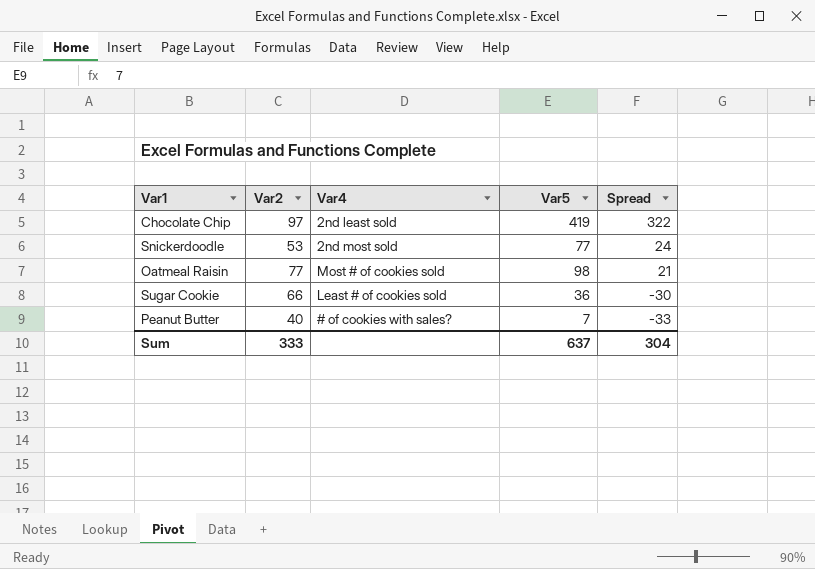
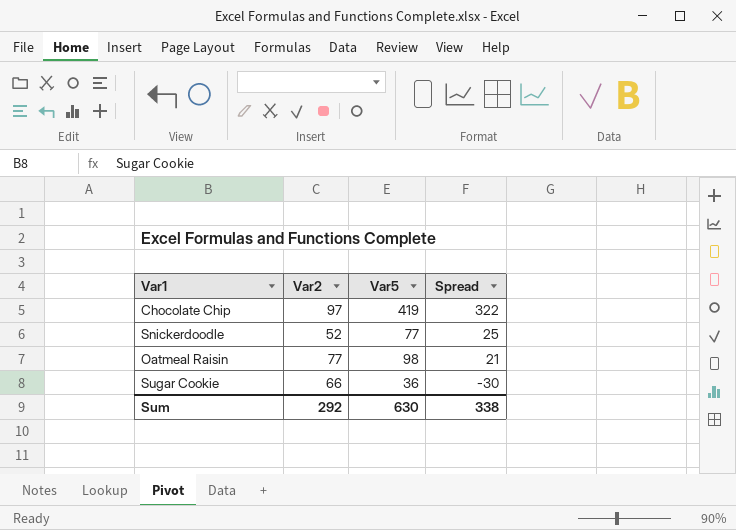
column Var4 | position: 3 -> none
row Peanut Butter: 40 | # of cookies with sales? | 7 | -33 -> none
Snickerdoodle | Var2: 53 -> 52
Snickerdoodle | Spread: 24 -> 25
Sum | Var2: 333 -> 292
Sum | Var5: 637 -> 630
Sum | Spread: 304 -> 338

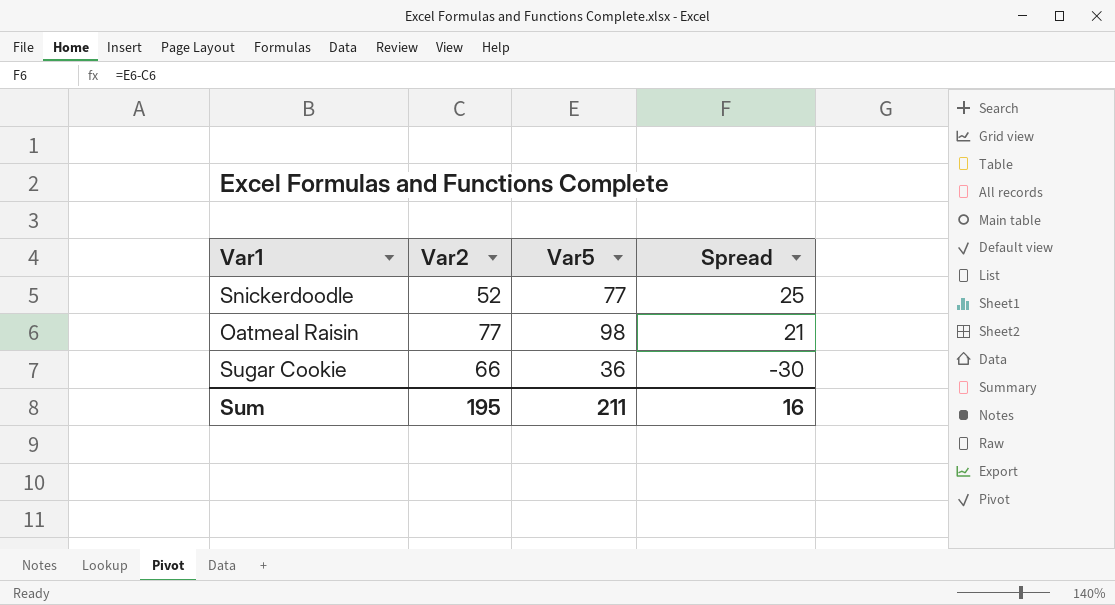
row Chocolate Chip: 97 | 419 | 322 -> none
Sum | Var2: 292 -> 195
Sum | Var5: 630 -> 211
Sum | Spread: 338 -> 16

